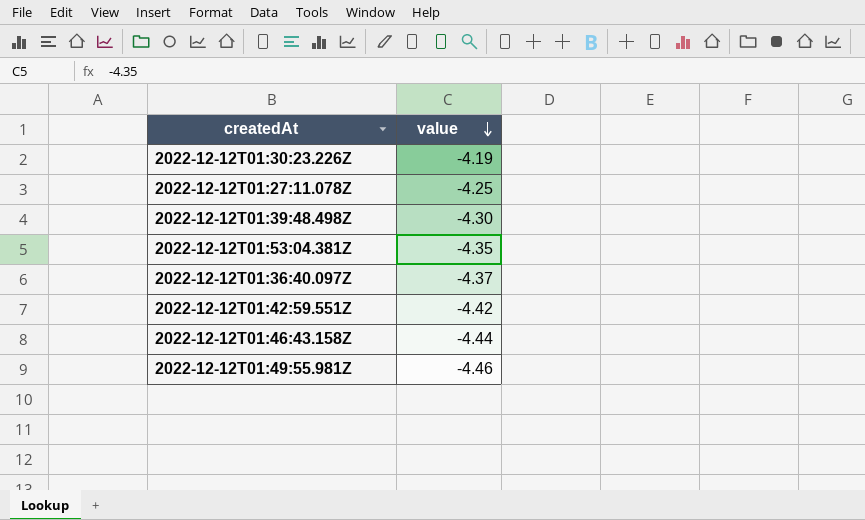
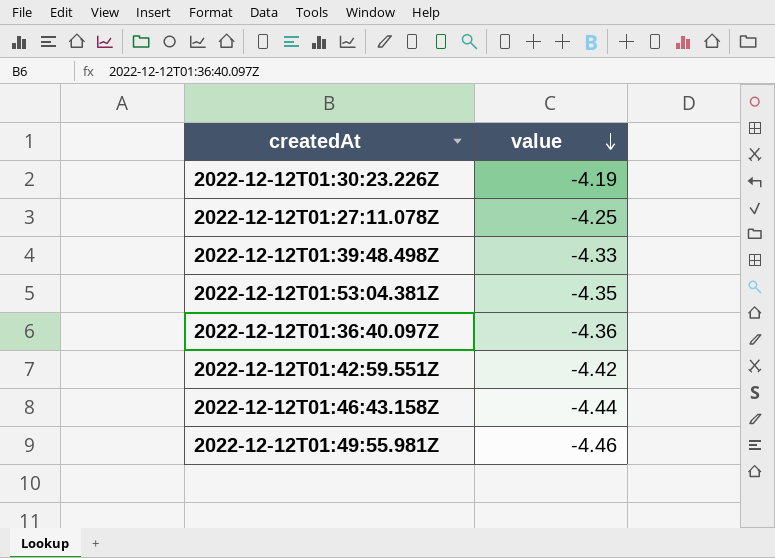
2022-12-12T01:39:48.498Z | value: -4.30 -> -4.33
2022-12-12T01:36:40.097Z | value: -4.37 -> -4.36

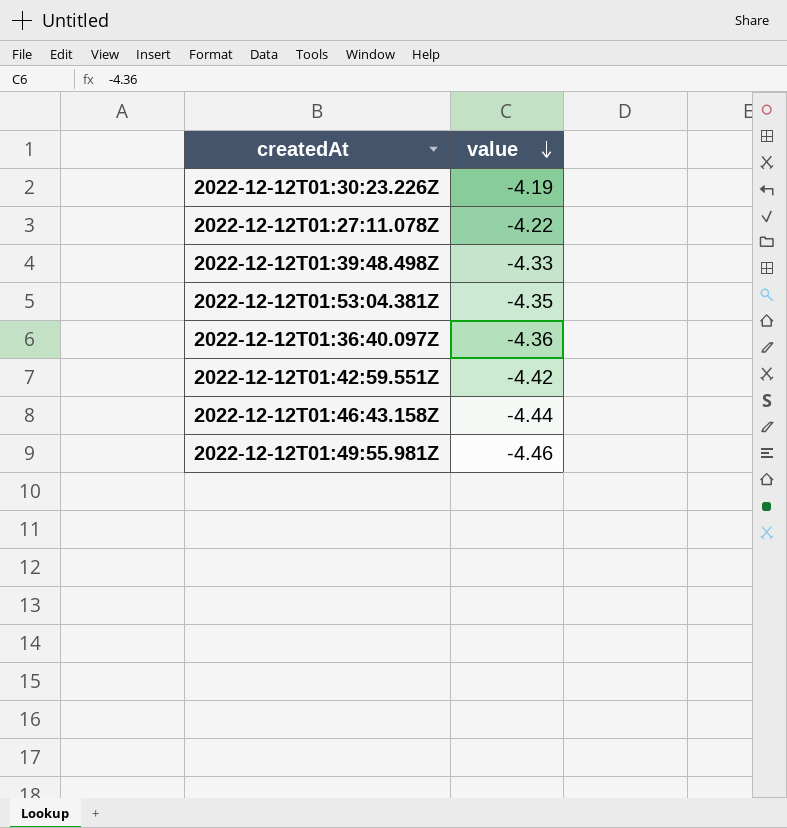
2022-12-12T01:27:11.078Z | value: -4.25 -> -4.22

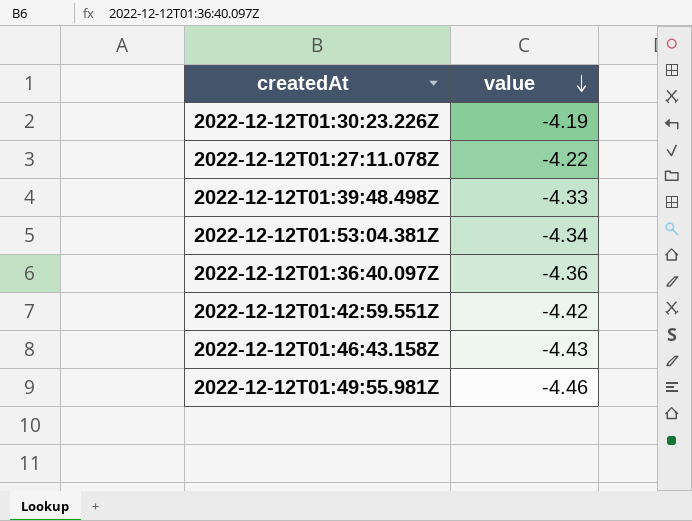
2022-12-12T01:53:04.381Z | value: -4.35 -> -4.34
2022-12-12T01:46:43.158Z | value: -4.44 -> -4.43

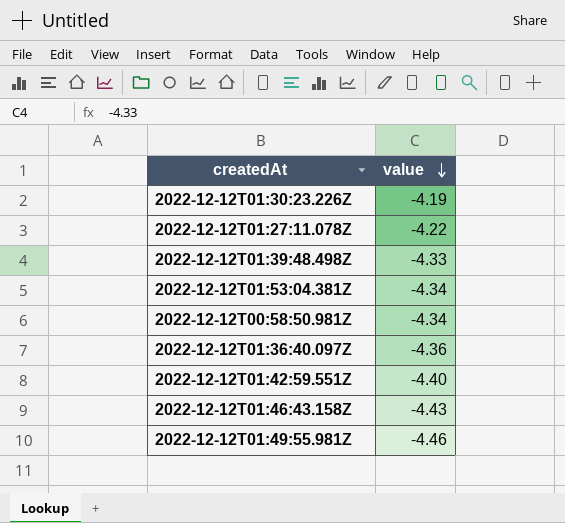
row 2022-12-12T00:58:50.981Z: none -> -4.34
2022-12-12T01:42:59.551Z | value: -4.42 -> -4.40

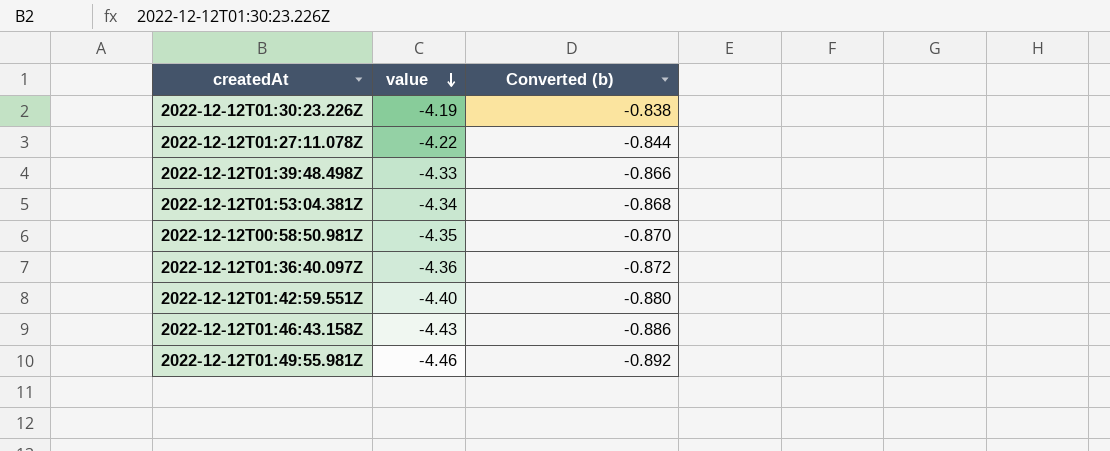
column Converted (b) | formula: none -> [value] * 0.2
2022-12-12T00:58:50.981Z | value: -4.34 -> -4.35

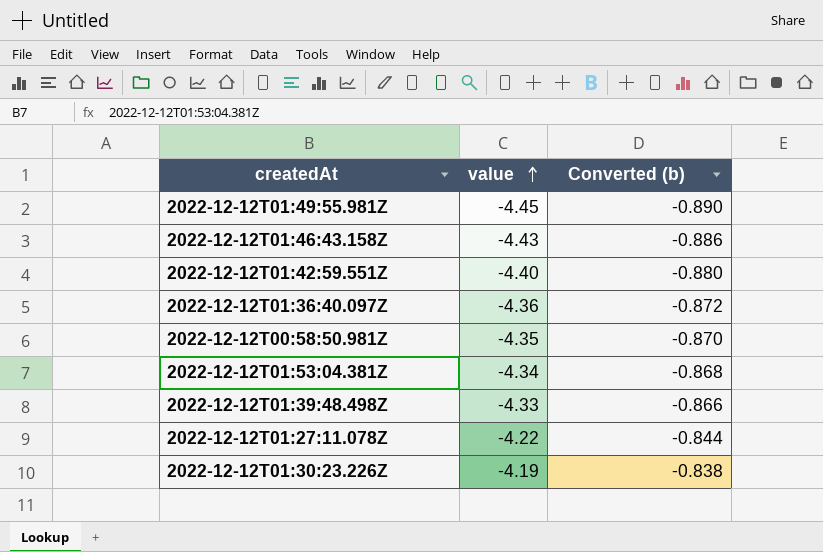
row order: value descending -> value ascending
2022-12-12T01:49:55.981Z | value: -4.46 -> -4.45
2022-12-12T01:49:55.981Z | Converted (b): -0.892 -> -0.890

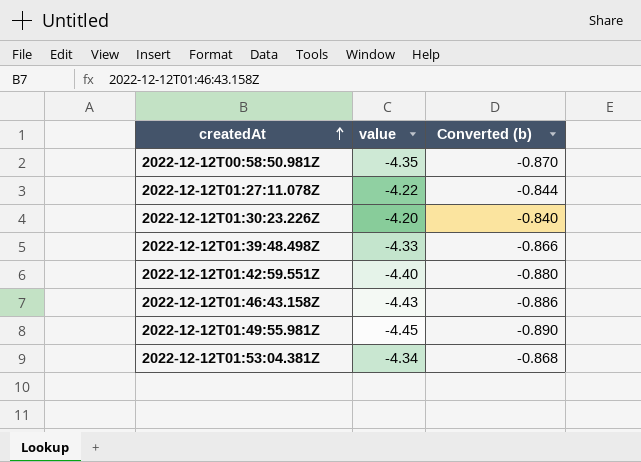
row order: value ascending -> createdAt ascending
row 2022-12-12T01:36:40.097Z: -4.36 | -0.872 -> none
2022-12-12T01:30:23.226Z | value: -4.19 -> -4.20
2022-12-12T01:30:23.226Z | Converted (b): -0.838 -> -0.840

